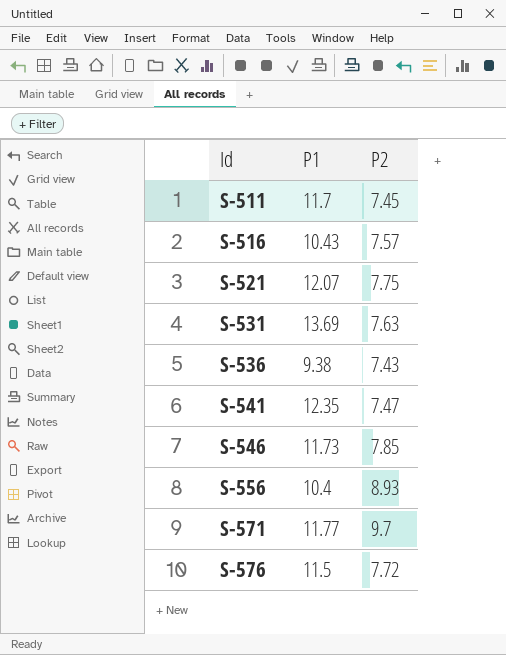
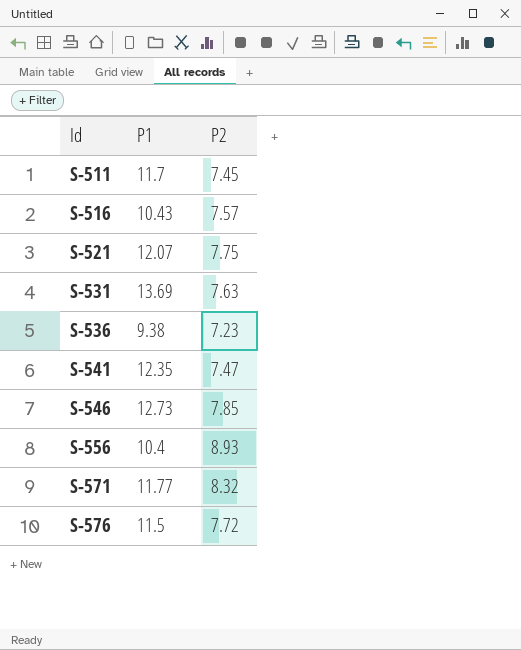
S-536 | P2: 7.43 -> 7.23
S-546 | P1: 11.73 -> 12.73
S-571 | P2: 9.7 -> 8.32

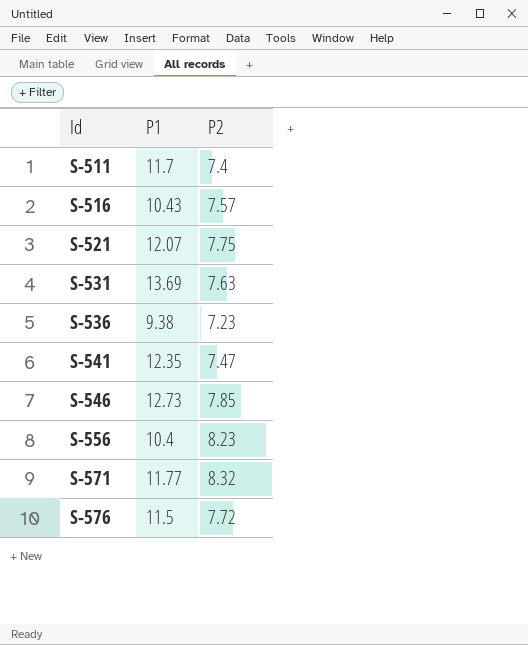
S-511 | P2: 7.45 -> 7.4
S-556 | P2: 8.93 -> 8.23

